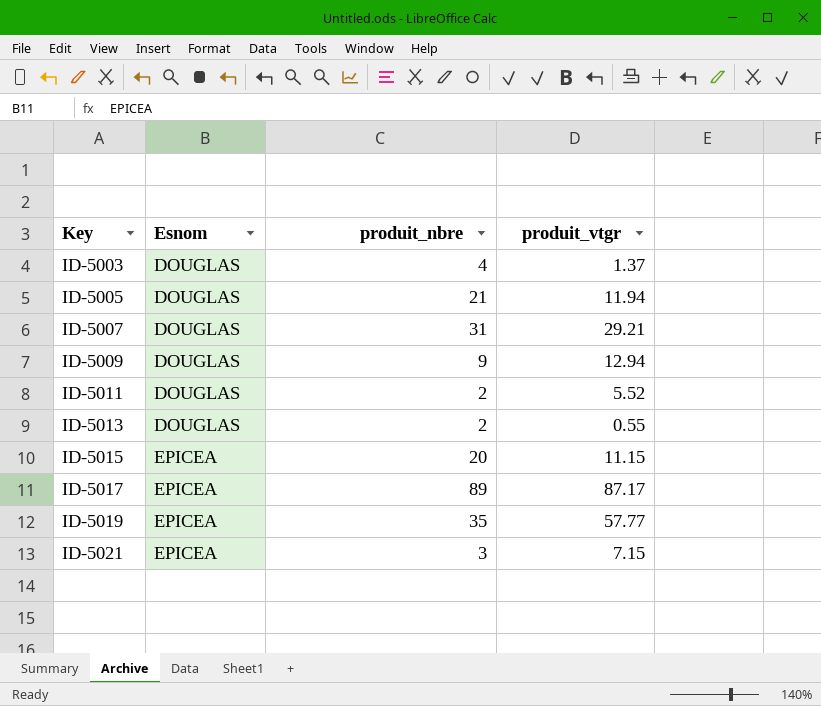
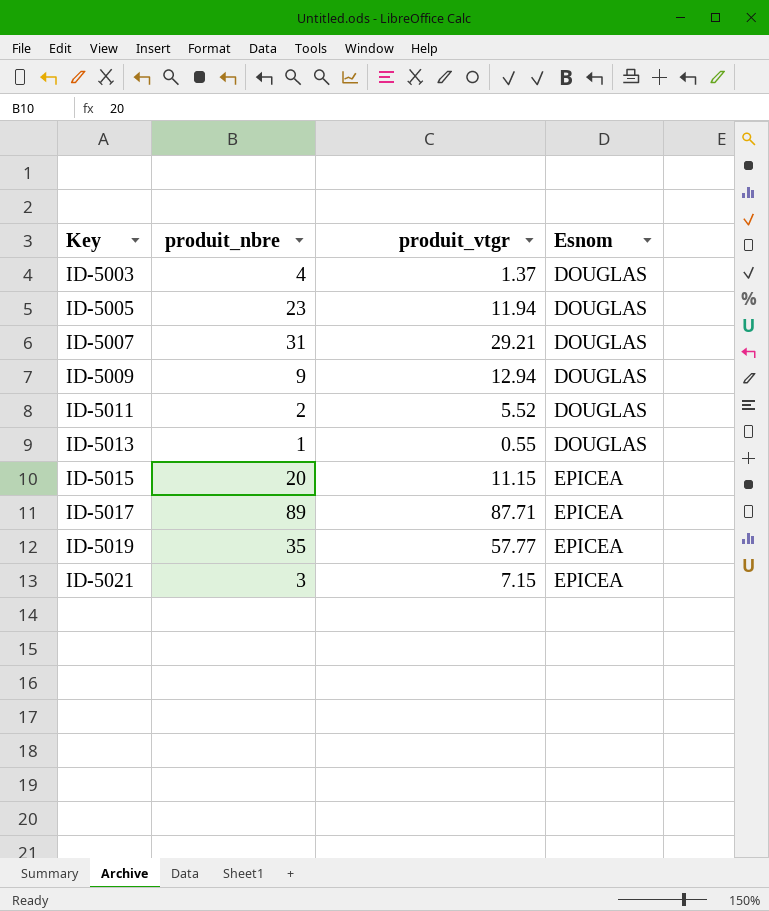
column Esnom | position: 2 -> 4
ID-5005 | produit_nbre: 21 -> 23
ID-5013 | produit_nbre: 2 -> 1
ID-5017 | produit_vtgr: 87.17 -> 87.71

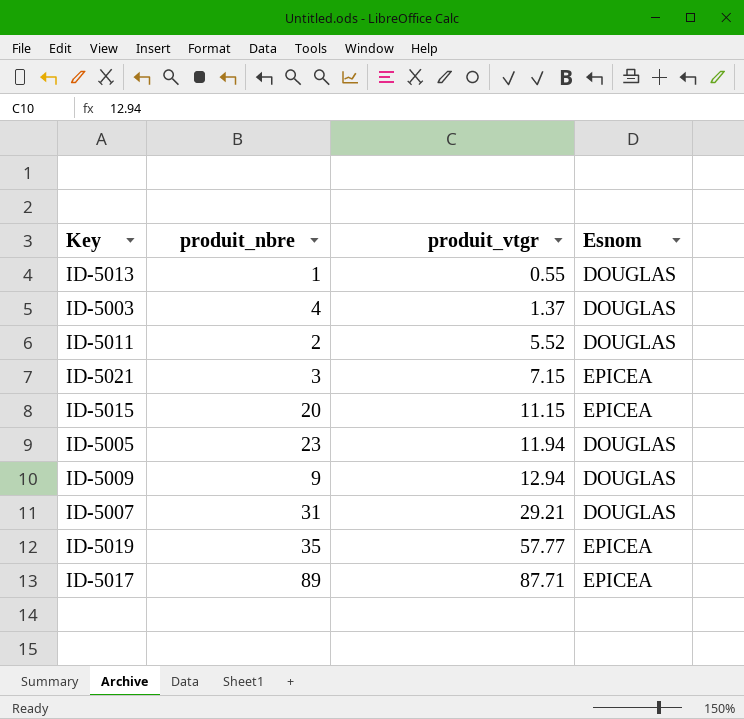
row order: Key ascending -> produit_vtgr ascending

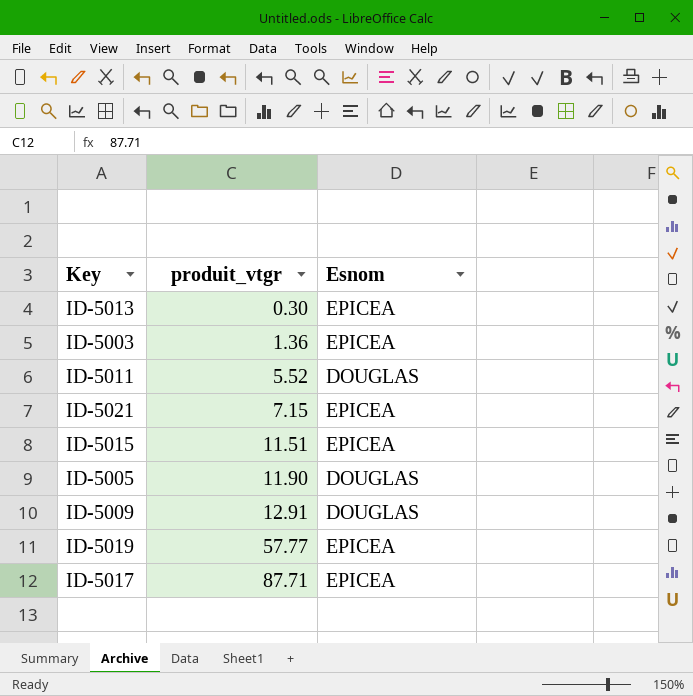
column produit_nbre | position: 2 -> none
row ID-5007: 31 | 29.21 | DOUGLAS -> none
ID-5013 | produit_vtgr: 0.55 -> 0.30
ID-5013 | Esnom: DOUGLAS -> EPICEA
ID-5003 | produit_vtgr: 1.37 -> 1.36
ID-5003 | Esnom: DOUGLAS -> EPICEA
ID-5015 | produit_vtgr: 11.15 -> 11.51
ID-5005 | produit_vtgr: 11.94 -> 11.90
ID-5009 | produit_vtgr: 12.94 -> 12.91

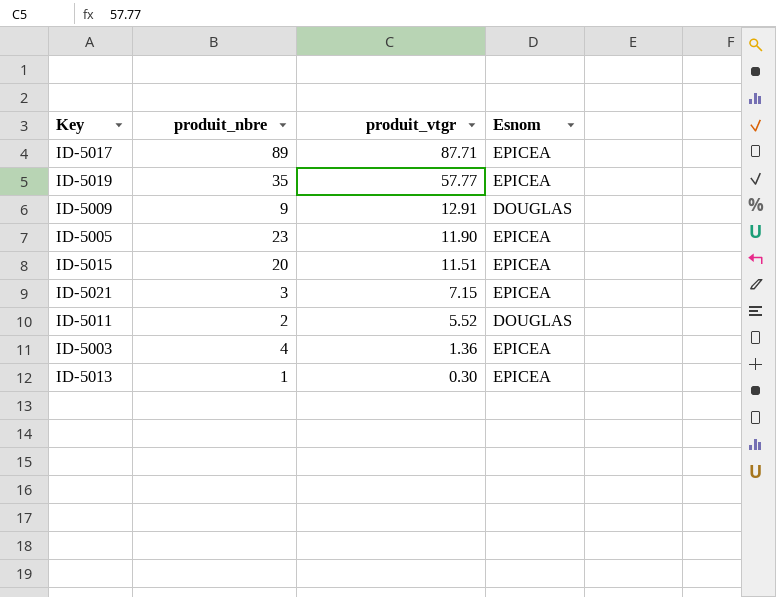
row order: produit_vtgr ascending -> produit_vtgr descending
column produit_nbre | position: none -> 2
ID-5005 | Esnom: DOUGLAS -> EPICEA

